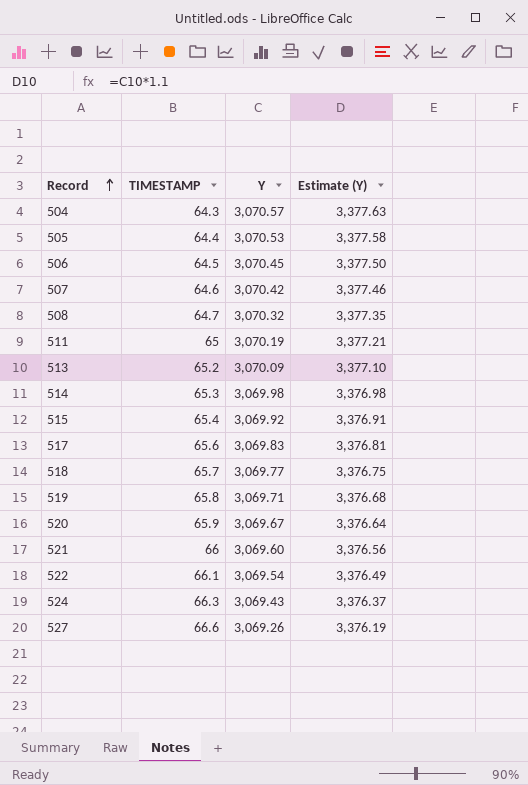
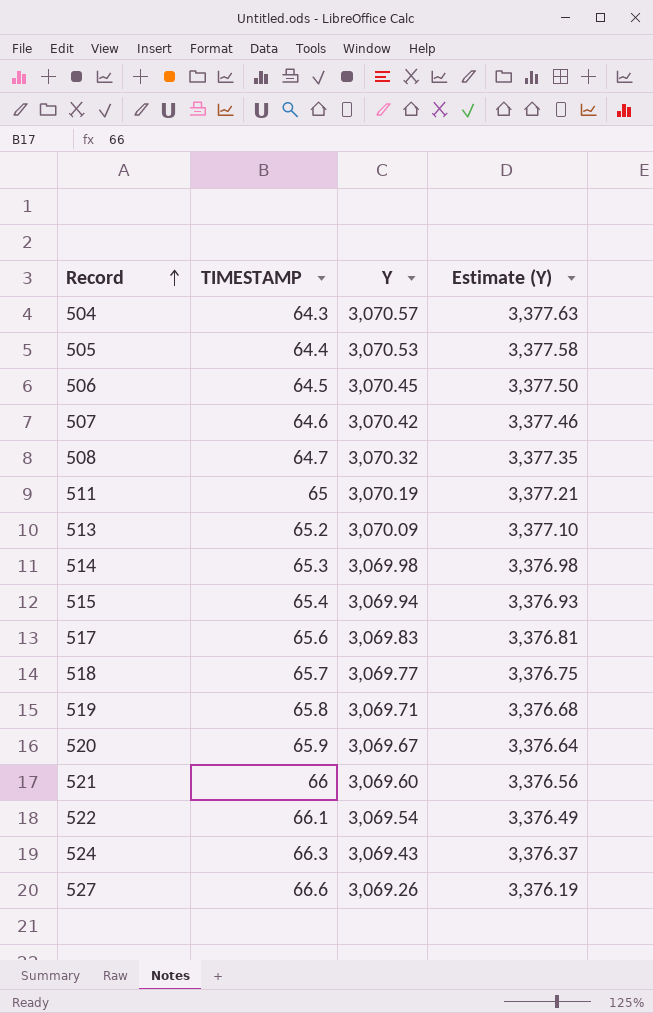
515 | Y: 3,069.92 -> 3,069.94
515 | Estimate (Y): 3,376.91 -> 3,376.93

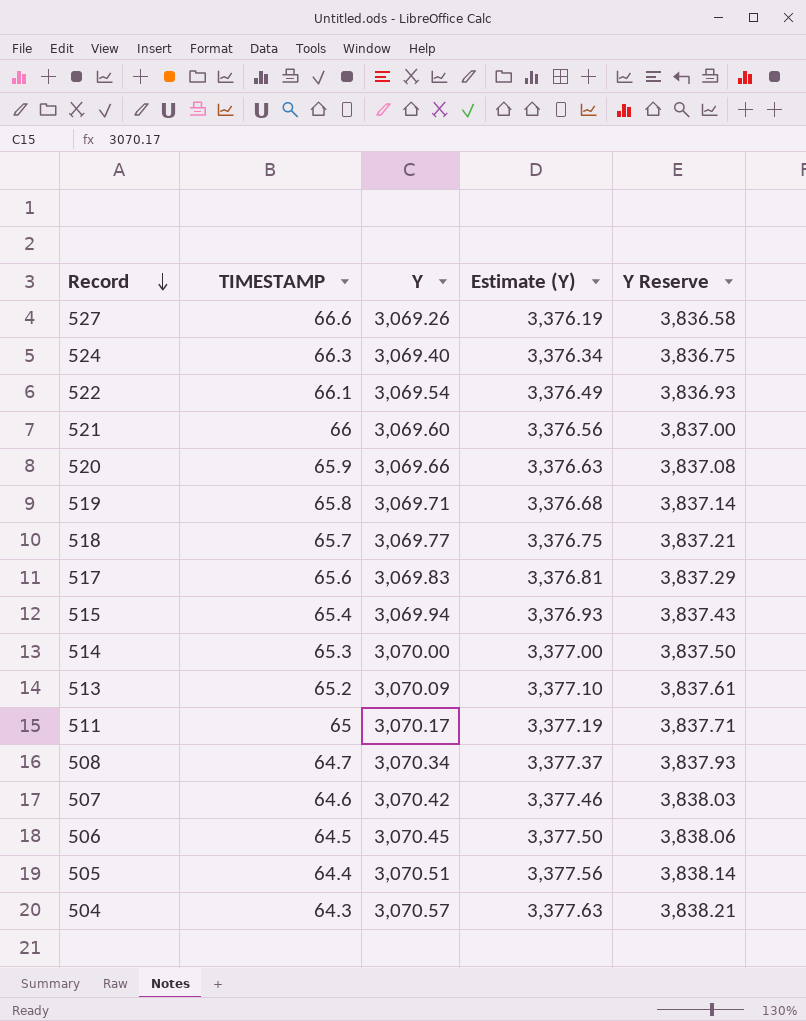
row order: Record ascending -> Record descending
column Y Reserve | formula: none -> [Y] * 1.25
524 | Y: 3,069.43 -> 3,069.40
524 | Estimate (Y): 3,376.37 -> 3,376.34
520 | Y: 3,069.67 -> 3,069.66
520 | Estimate (Y): 3,376.64 -> 3,376.63
514 | Y: 3,069.98 -> 3,070.00
514 | Estimate (Y): 3,376.98 -> 3,377.00
511 | Y: 3,070.19 -> 3,070.17
511 | Estimate (Y): 3,377.21 -> 3,377.19
508 | Y: 3,070.32 -> 3,070.34
508 | Estimate (Y): 3,377.35 -> 3,377.37
505 | Y: 3,070.53 -> 3,070.51
505 | Estimate (Y): 3,377.58 -> 3,377.56

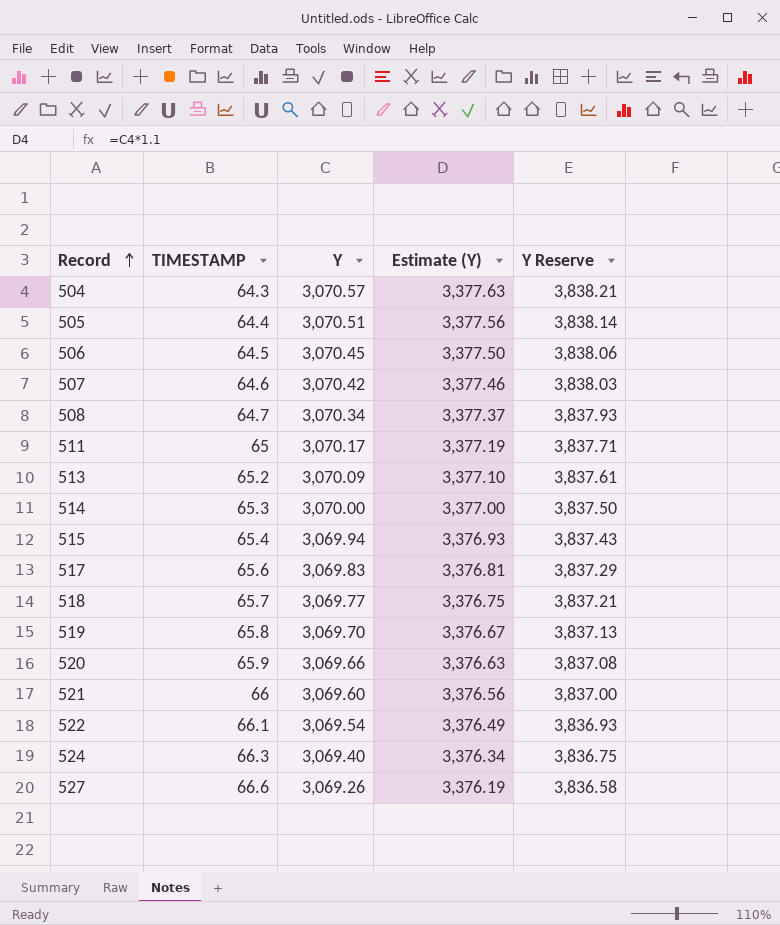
row order: Record descending -> Record ascending
519 | Y: 3,069.71 -> 3,069.70
519 | Estimate (Y): 3,376.68 -> 3,376.67
519 | Y Reserve: 3,837.14 -> 3,837.13

